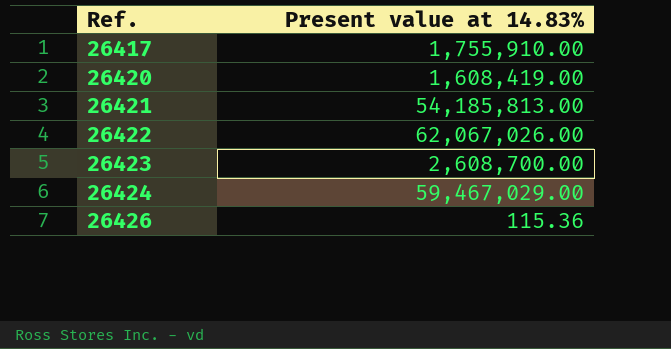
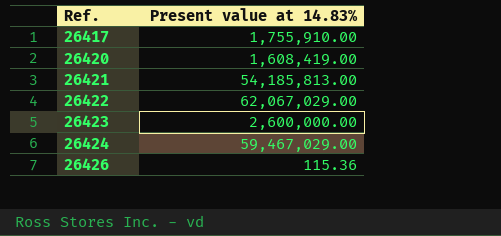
26422 | Present value at 14.83%: 62,067,026.00 -> 62,067,029.00
26423 | Present value at 14.83%: 2,608,700.00 -> 2,600,000.00

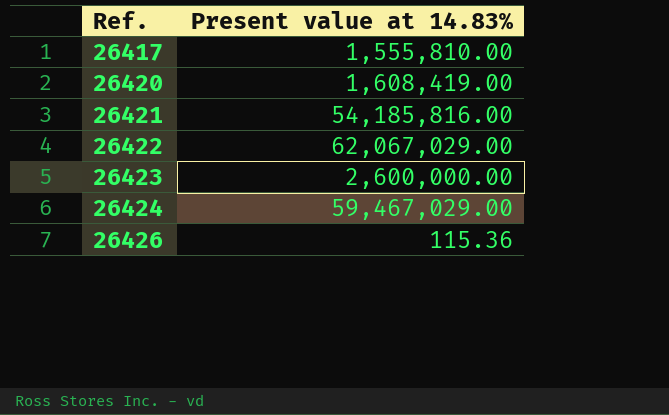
26417 | Present value at 14.83%: 1,755,910.00 -> 1,555,810.00
26421 | Present value at 14.83%: 54,185,813.00 -> 54,185,816.00

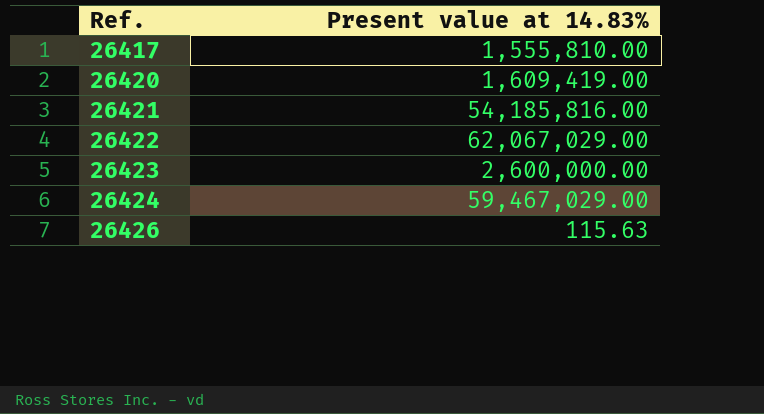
26420 | Present value at 14.83%: 1,608,419.00 -> 1,609,419.00
26426 | Present value at 14.83%: 115.36 -> 115.63

